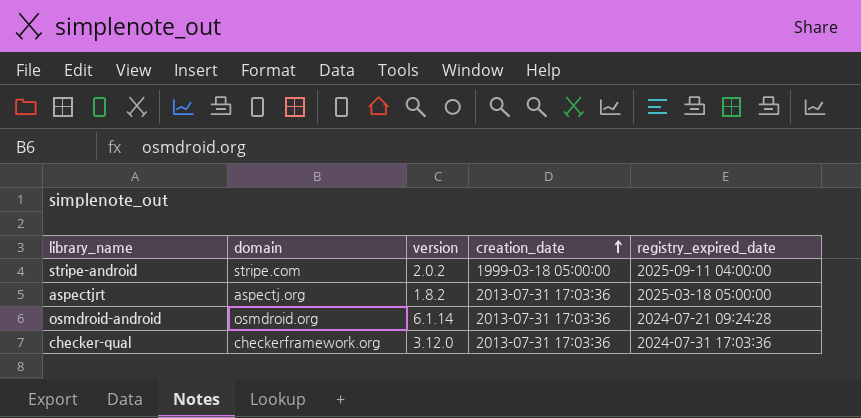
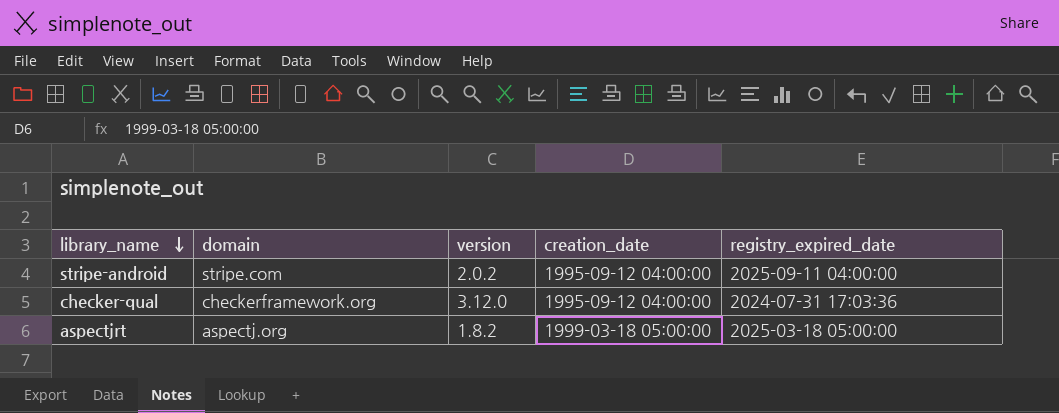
row order: creation_date ascending -> library_name descending
row osmdroid-android: osmdroid.org | 6.1.14 | 2013-07-31 17:03:36 | 2024-07-21 09:24:28 -> none
stripe-android | creation_date: 1999-03-18 05:00:00 -> 1995-09-12 04:00:00
checker-qual | creation_date: 2013-07-31 17:03:36 -> 1995-09-12 04:00:00
aspectjrt | creation_date: 2013-07-31 17:03:36 -> 1999-03-18 05:00:00

